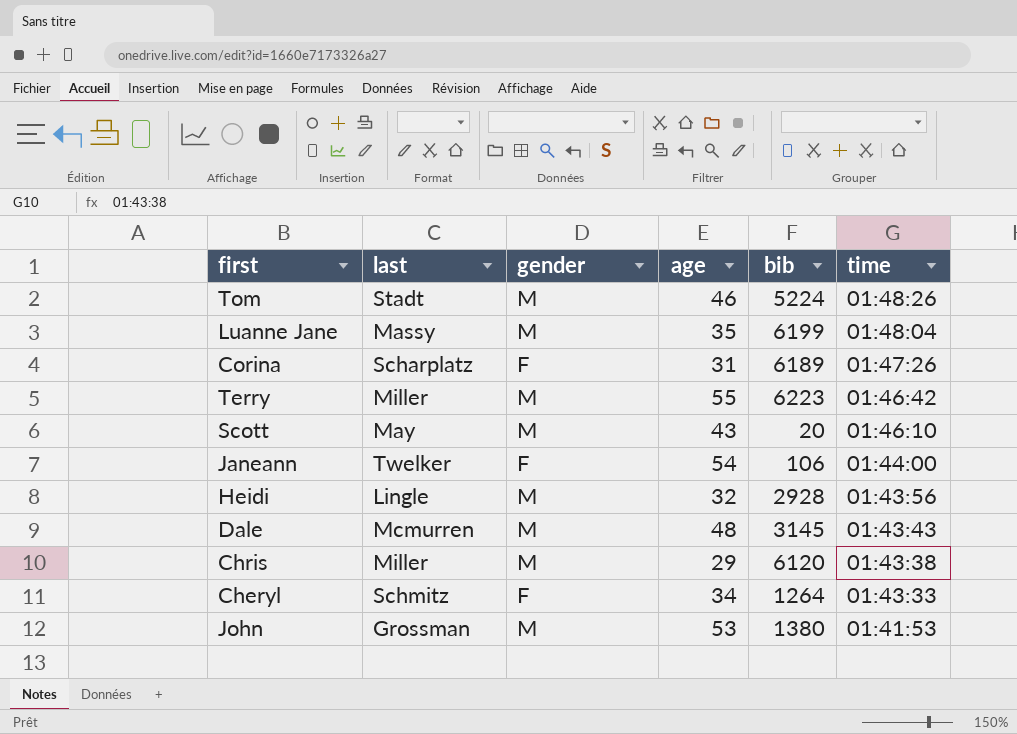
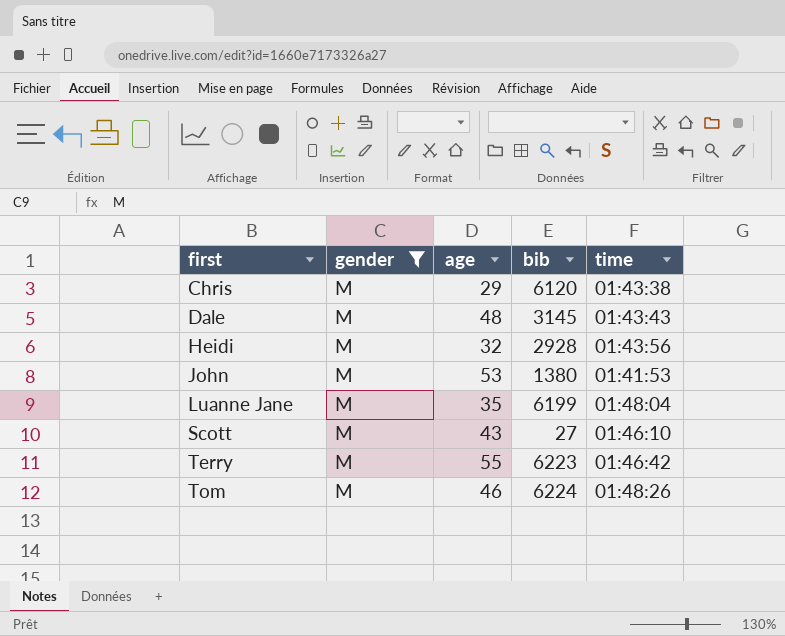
filter: none -> gender = M
row order: time descending -> first ascending
column last | position: 2 -> none
Scott | bib: 20 -> 27
Tom | bib: 5224 -> 6224

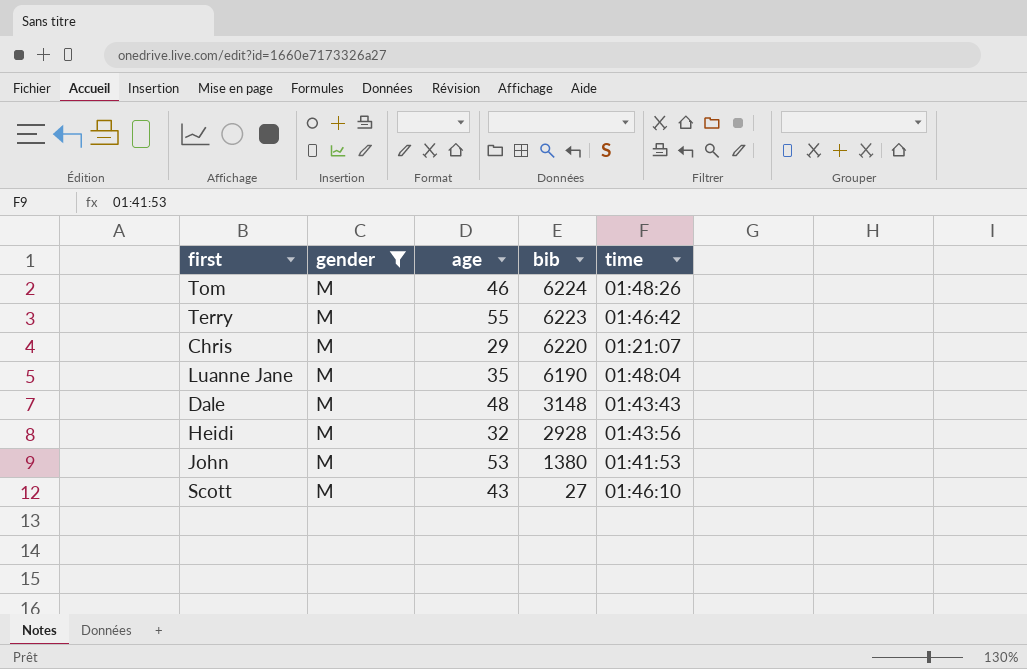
row order: first ascending -> bib descending
Chris | bib: 6120 -> 6220
Chris | time: 01:43:38 -> 01:21:07
Luanne Jane | bib: 6199 -> 6190
Dale | bib: 3145 -> 3148

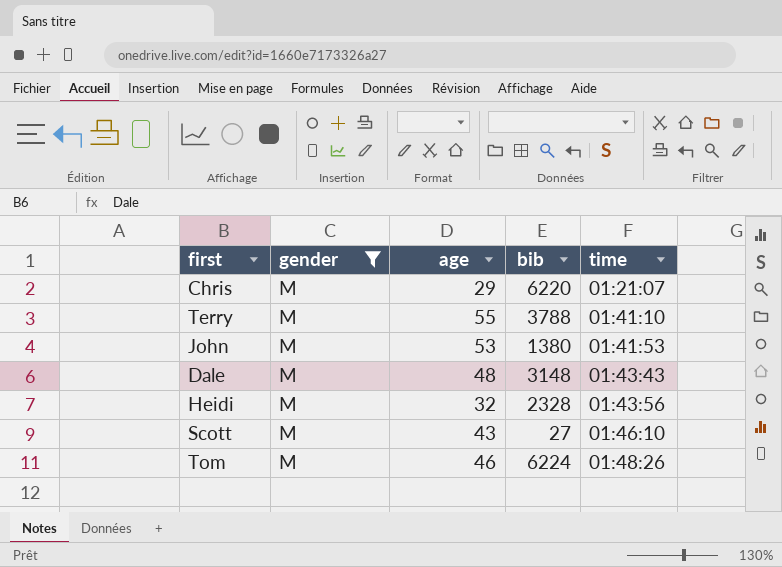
row order: bib descending -> time ascending
row Luanne Jane: M | 35 | 6190 | 01:48:04 -> none
Terry | bib: 6223 -> 3788
Terry | time: 01:46:42 -> 01:41:10
Heidi | bib: 2928 -> 2328

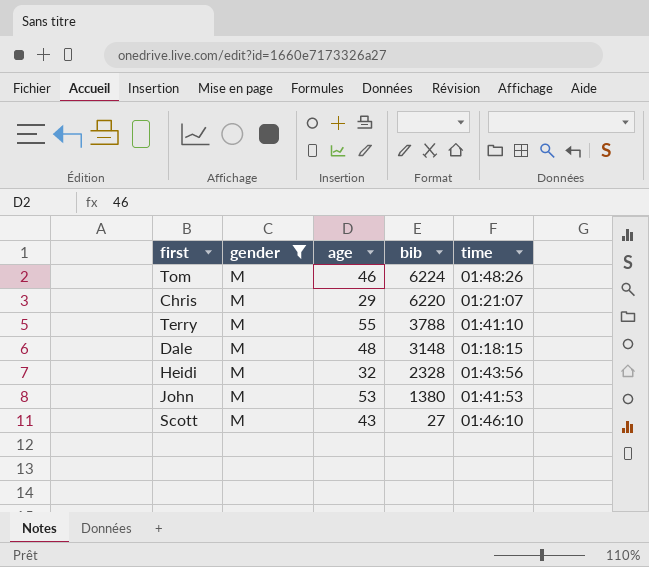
row order: time ascending -> bib descending
Dale | time: 01:43:43 -> 01:18:15

